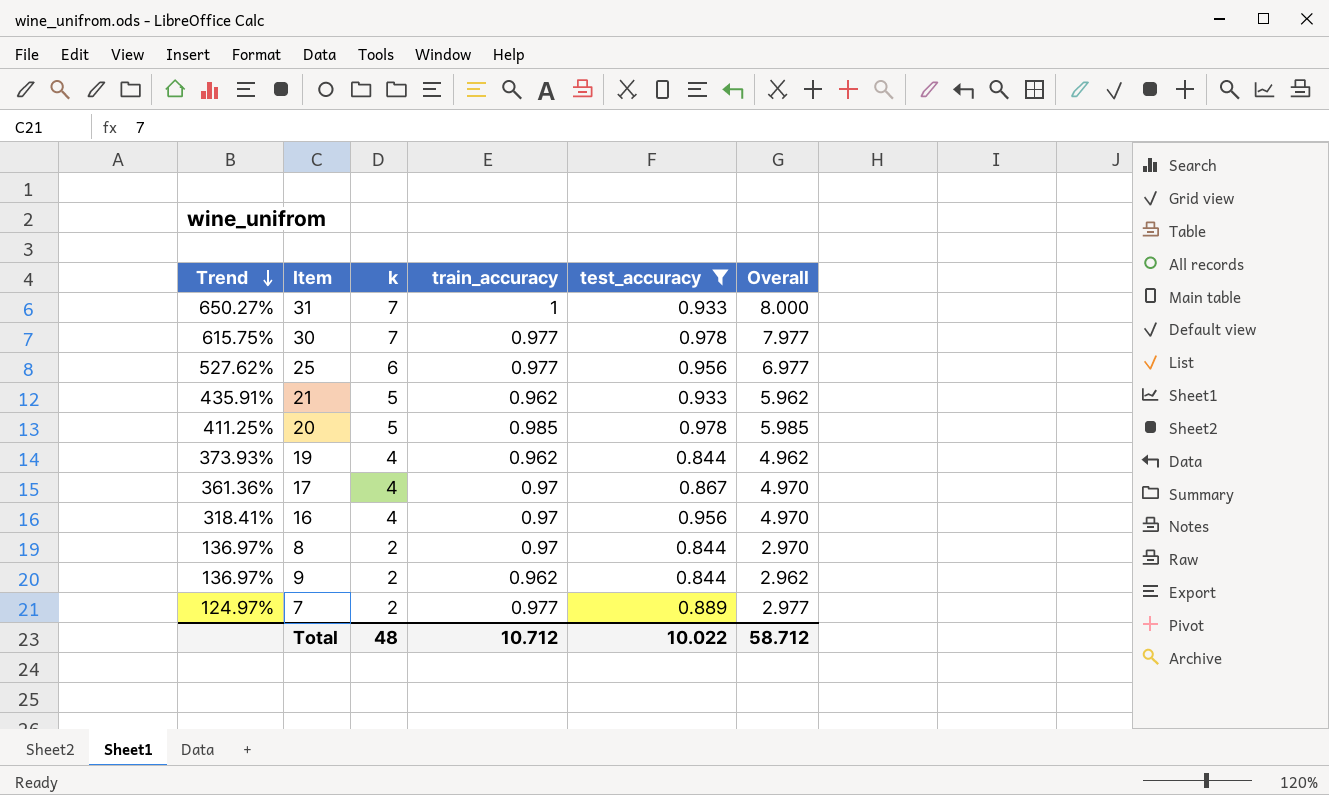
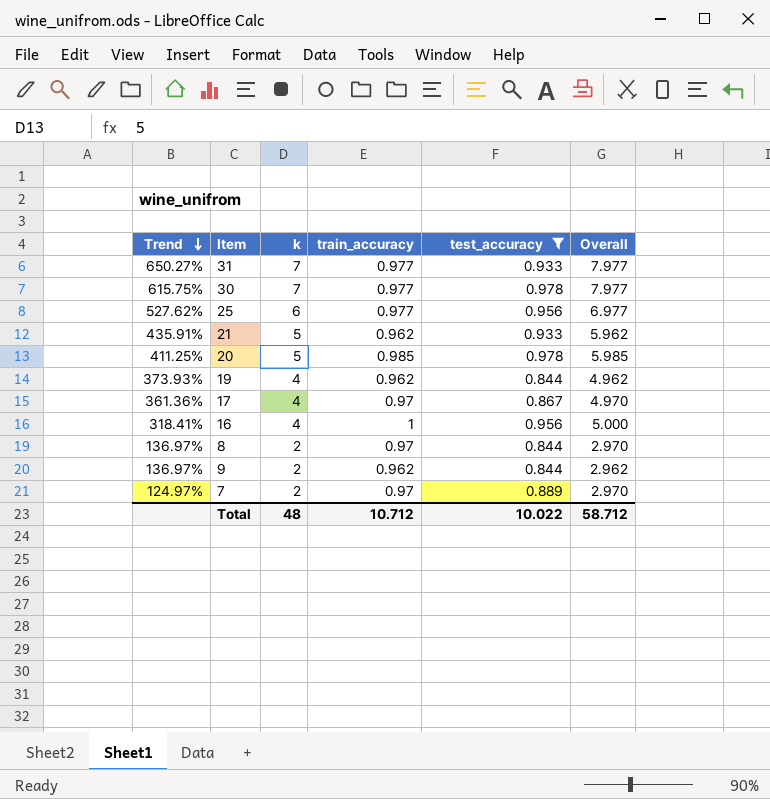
31 | train_accuracy: 1 -> 0.977
31 | Overall: 8.000 -> 7.977
16 | train_accuracy: 0.97 -> 1
16 | Overall: 4.970 -> 5.000
7 | train_accuracy: 0.977 -> 0.97
7 | Overall: 2.977 -> 2.970

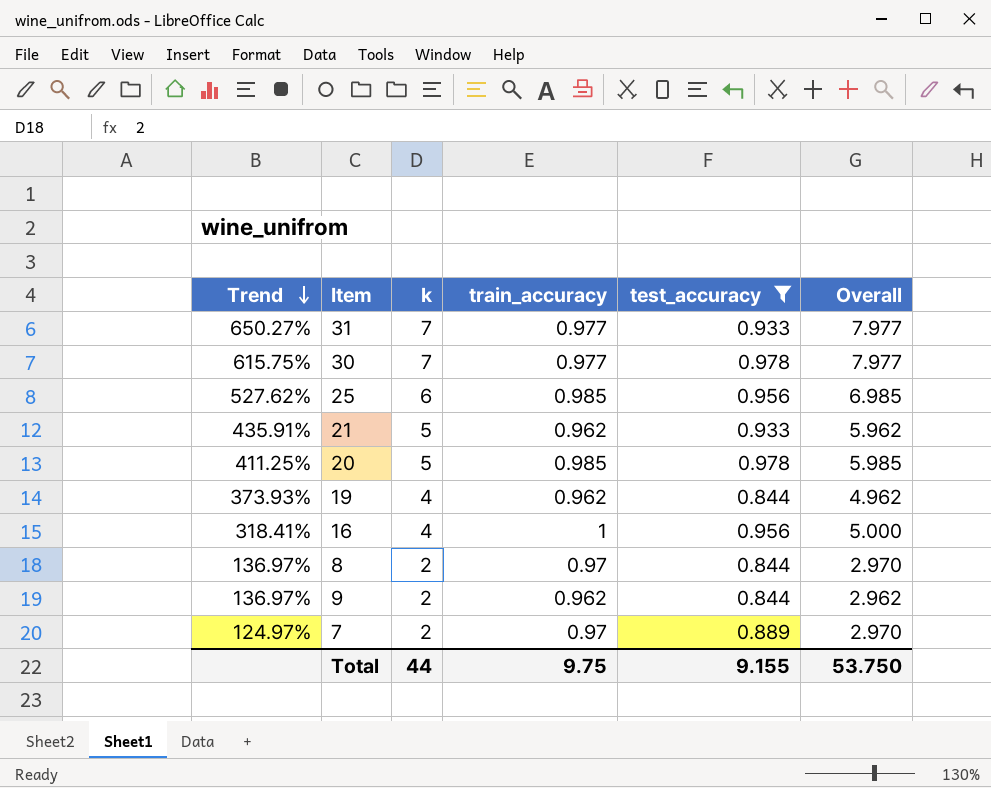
row 17: 361.36% | 4 | 0.97 | 0.867 | 4.970 -> none
25 | train_accuracy: 0.977 -> 0.985
25 | Overall: 6.977 -> 6.985
Total | k: 48 -> 44
Total | train_accuracy: 10.712 -> 9.75
Total | test_accuracy: 10.022 -> 9.155
Total | Overall: 58.712 -> 53.750

